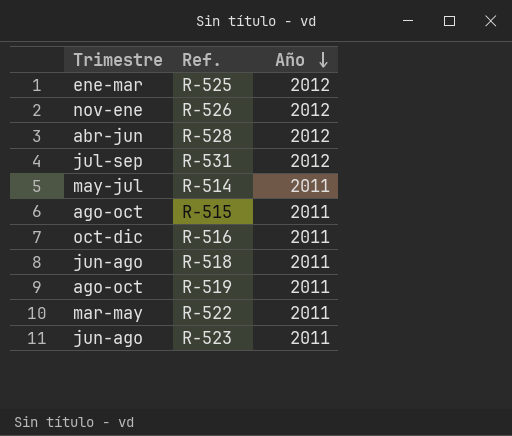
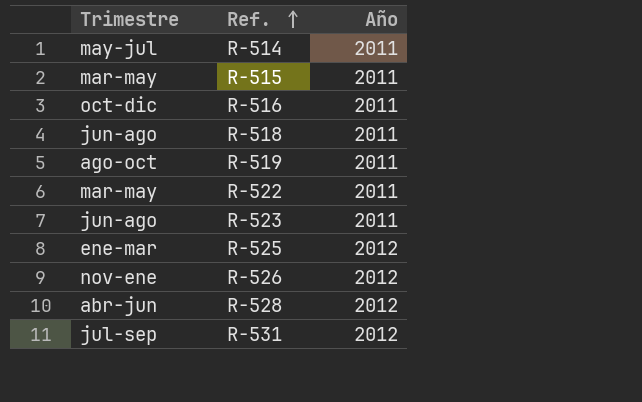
row order: Año descending -> Ref. ascending
R-515 | Trimestre: ago-oct -> mar-may

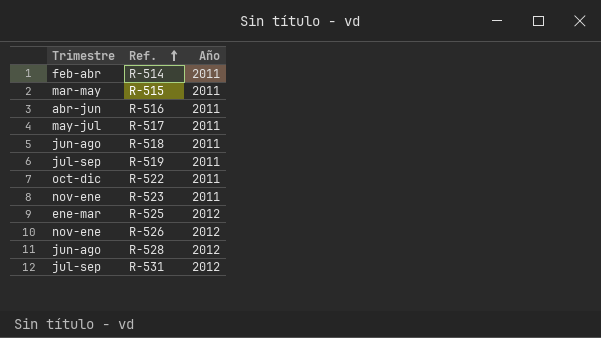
R-514 | Trimestre: may-jul -> feb-abr
R-516 | Trimestre: oct-dic -> abr-jun
row R-517: none -> may-jul | 2011
R-519 | Trimestre: ago-oct -> jul-sep
R-522 | Trimestre: mar-may -> oct-dic
R-523 | Trimestre: jun-ago -> nov-ene
R-528 | Trimestre: abr-jun -> jun-ago

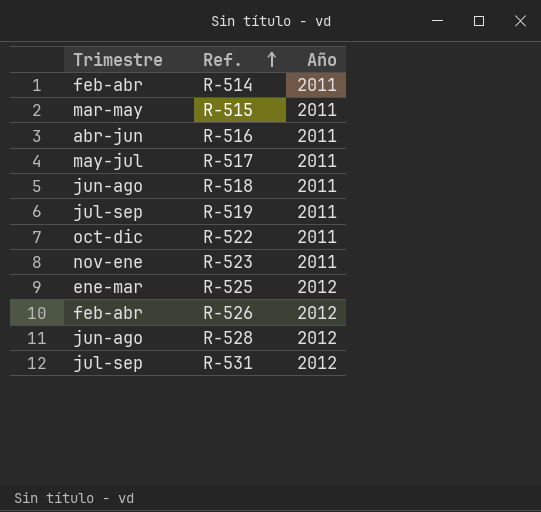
R-526 | Trimestre: nov-ene -> feb-abr

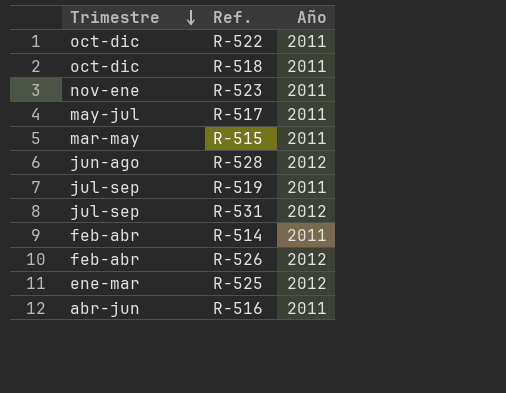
row order: Ref. ascending -> Trimestre descending
R-518 | Trimestre: jun-ago -> oct-dic

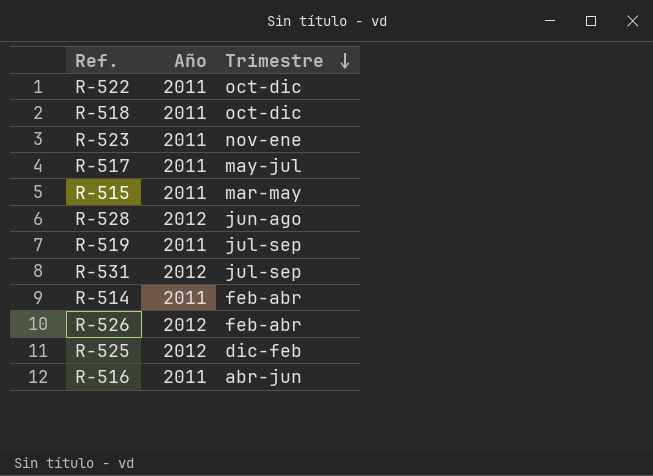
column Trimestre | position: 1 -> 3
R-525 | Trimestre: ene-mar -> dic-feb

